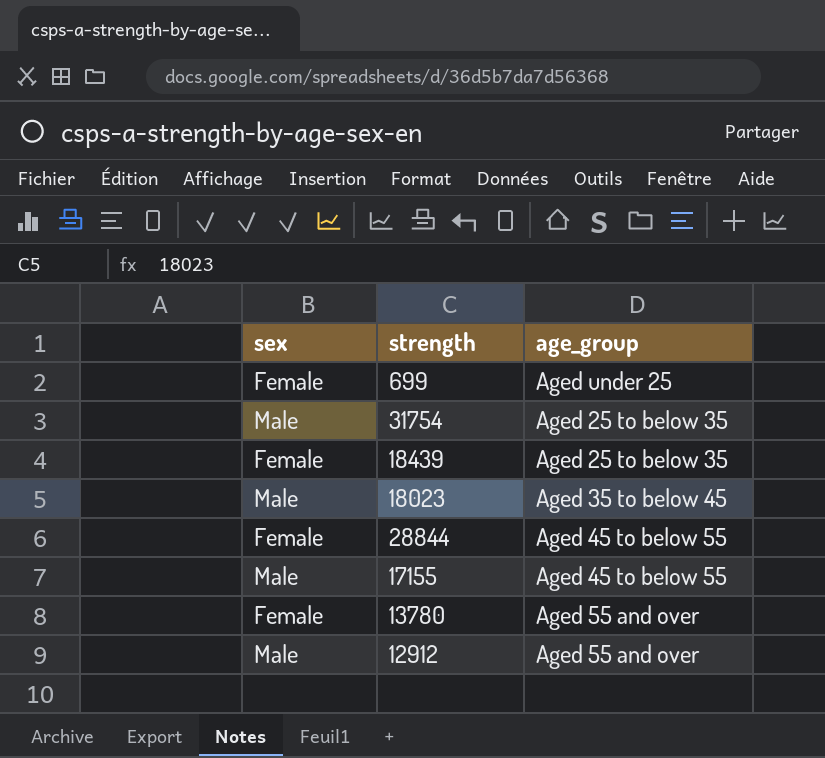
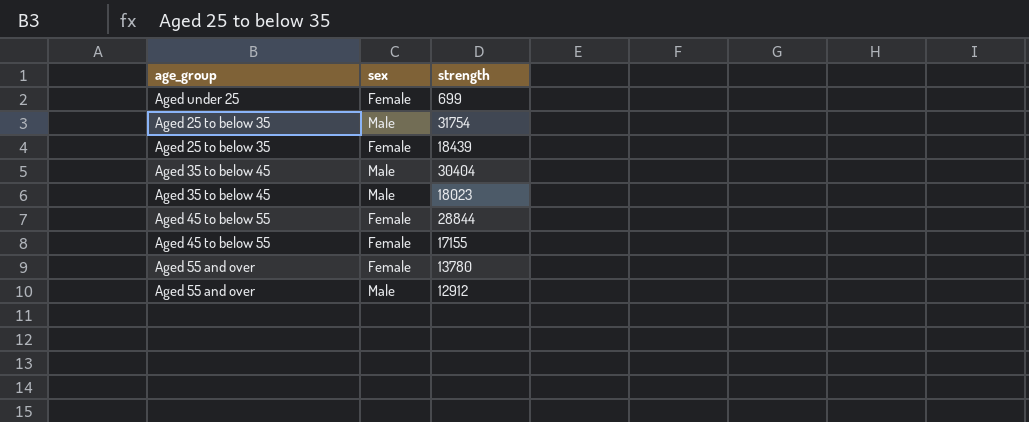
column age_group | position: 3 -> 1
row 30404: none -> Aged 35 to below 45 | Male
17155 | sex: Male -> Female

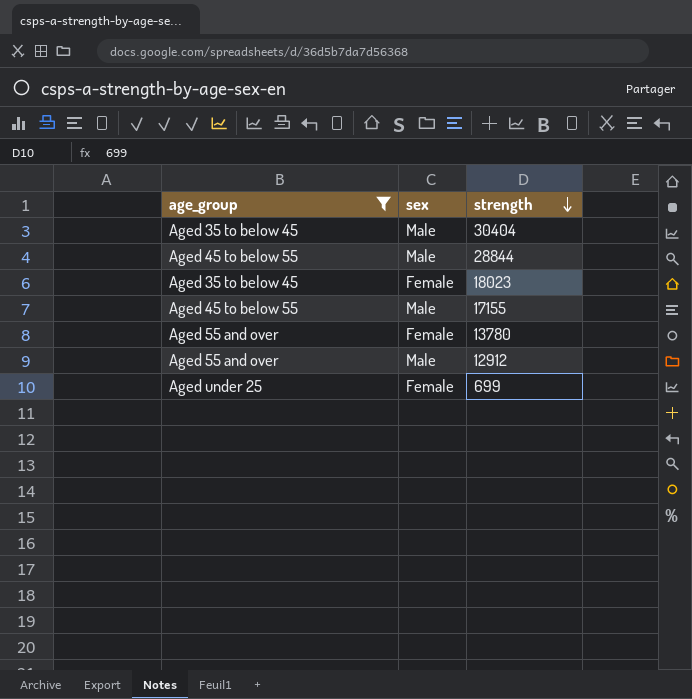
filter: none -> age_group != Aged 25 to below 35
row order: none -> strength descending
28844 | sex: Female -> Male
18023 | sex: Male -> Female
17155 | sex: Female -> Male

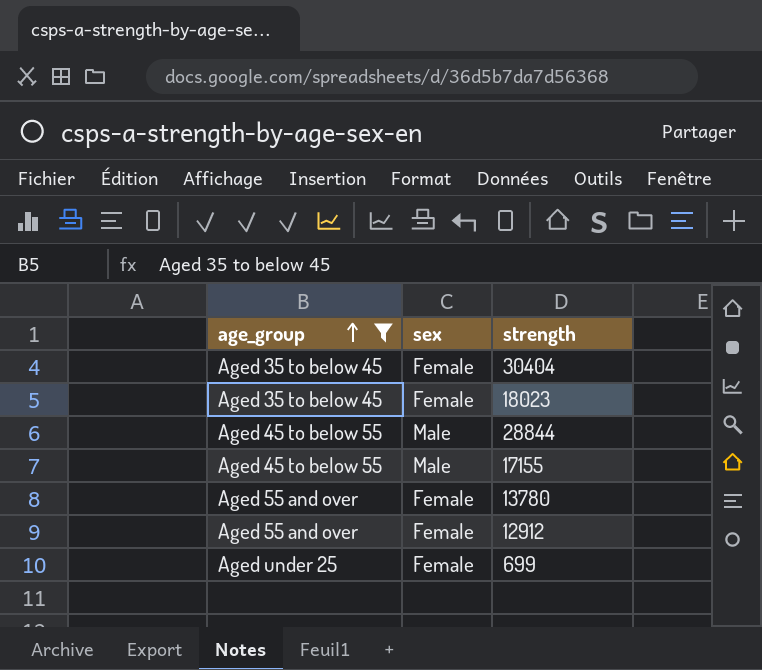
row order: strength descending -> age_group ascending
30404 | sex: Male -> Female
12912 | sex: Male -> Female

